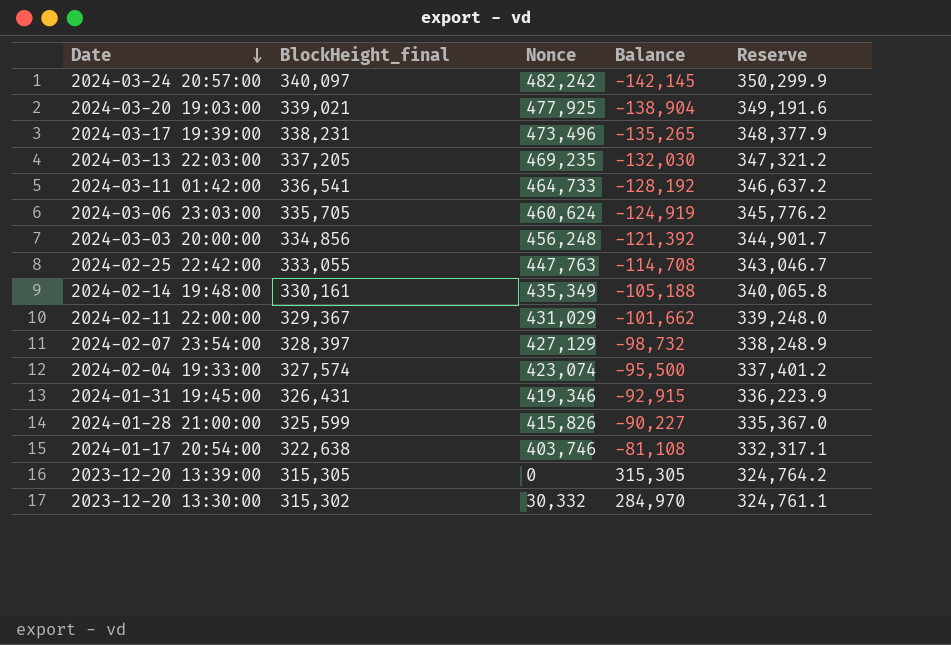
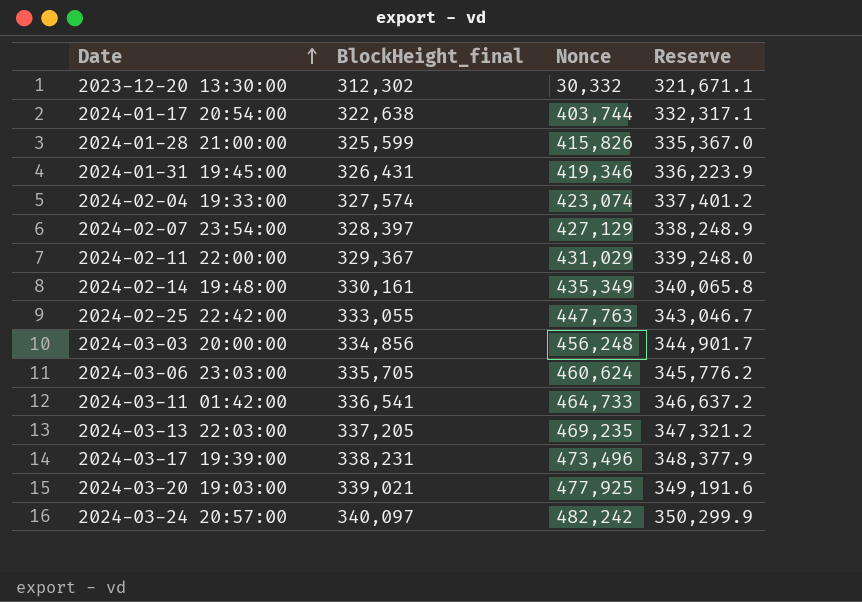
row order: Date descending -> Date ascending
column Balance | formula: [BlockHeight_final] - [Nonce] -> none
row 2023-12-20 13:39:00: 315,305 | 0 | 315,305 | 324,764.2 -> none
2023-12-20 13:30:00 | BlockHeight_final: 315,302 -> 312,302
2023-12-20 13:30:00 | Reserve: 324,761.1 -> 321,671.1
2024-01-17 20:54:00 | Nonce: 403,746 -> 403,744

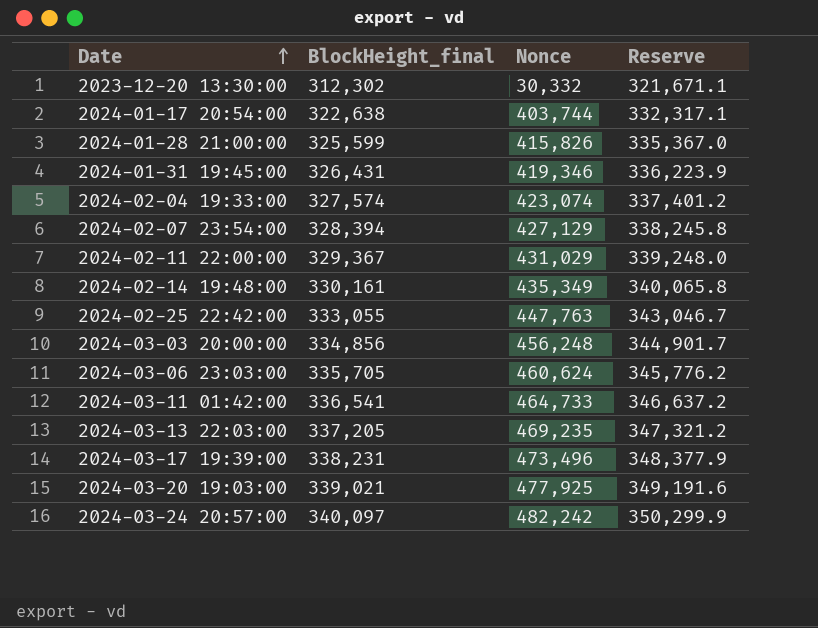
2024-02-07 23:54:00 | BlockHeight_final: 328,397 -> 328,394
2024-02-07 23:54:00 | Reserve: 338,248.9 -> 338,245.8

